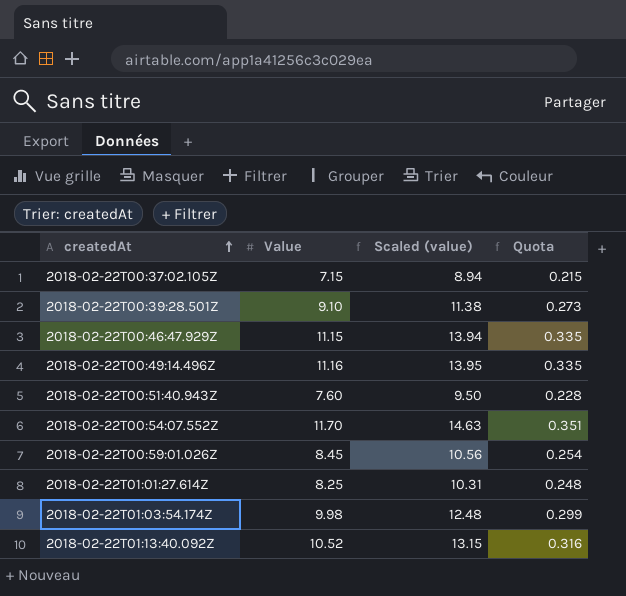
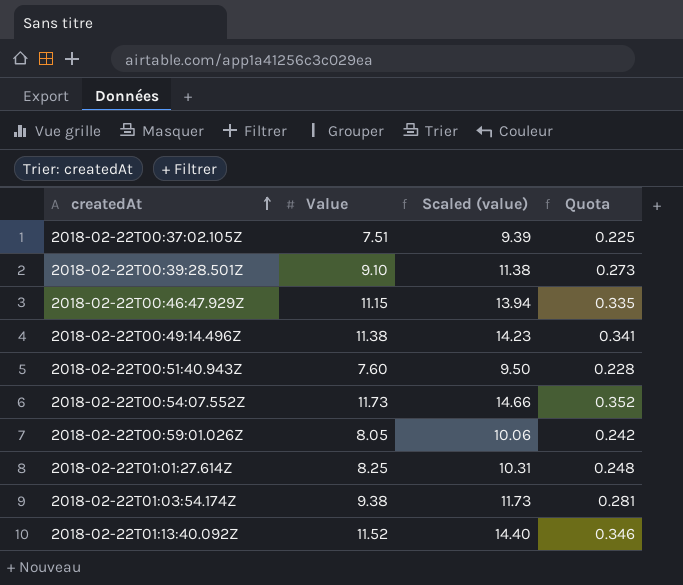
2018-02-22T00:37:02.105Z | Value: 7.15 -> 7.51
2018-02-22T00:37:02.105Z | Scaled (value): 8.94 -> 9.39
2018-02-22T00:37:02.105Z | Quota: 0.215 -> 0.225
2018-02-22T00:49:14.496Z | Value: 11.16 -> 11.38
2018-02-22T00:49:14.496Z | Scaled (value): 13.95 -> 14.23
2018-02-22T00:49:14.496Z | Quota: 0.335 -> 0.341
2018-02-22T00:54:07.552Z | Value: 11.70 -> 11.73
2018-02-22T00:54:07.552Z | Scaled (value): 14.63 -> 14.66
2018-02-22T00:54:07.552Z | Quota: 0.351 -> 0.352
2018-02-22T00:59:01.026Z | Value: 8.45 -> 8.05
2018-02-22T00:59:01.026Z | Scaled (value): 10.56 -> 10.06
2018-02-22T00:59:01.026Z | Quota: 0.254 -> 0.242
2018-02-22T01:03:54.174Z | Value: 9.98 -> 9.38
2018-02-22T01:03:54.174Z | Scaled (value): 12.48 -> 11.73
2018-02-22T01:03:54.174Z | Quota: 0.299 -> 0.281
2018-02-22T01:13:40.092Z | Value: 10.52 -> 11.52
2018-02-22T01:13:40.092Z | Scaled (value): 13.15 -> 14.40
2018-02-22T01:13:40.092Z | Quota: 0.316 -> 0.346

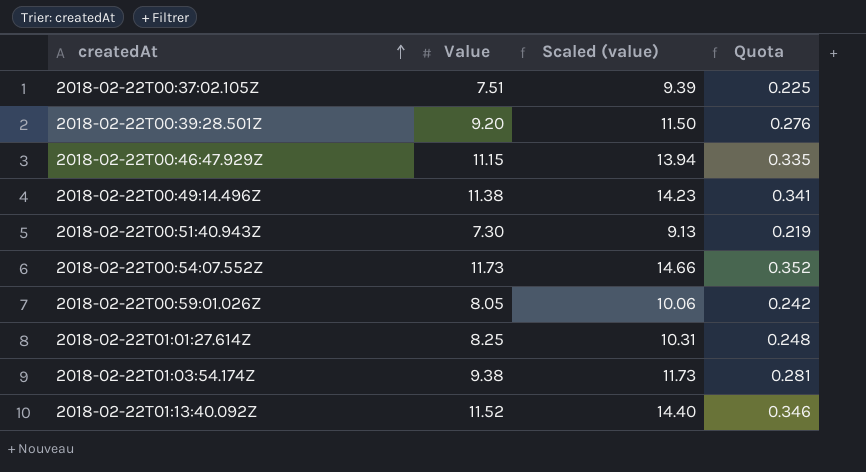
2018-02-22T00:39:28.501Z | Value: 9.10 -> 9.20
2018-02-22T00:39:28.501Z | Scaled (value): 11.38 -> 11.50
2018-02-22T00:39:28.501Z | Quota: 0.273 -> 0.276
2018-02-22T00:51:40.943Z | Value: 7.60 -> 7.30
2018-02-22T00:51:40.943Z | Scaled (value): 9.50 -> 9.13
2018-02-22T00:51:40.943Z | Quota: 0.228 -> 0.219

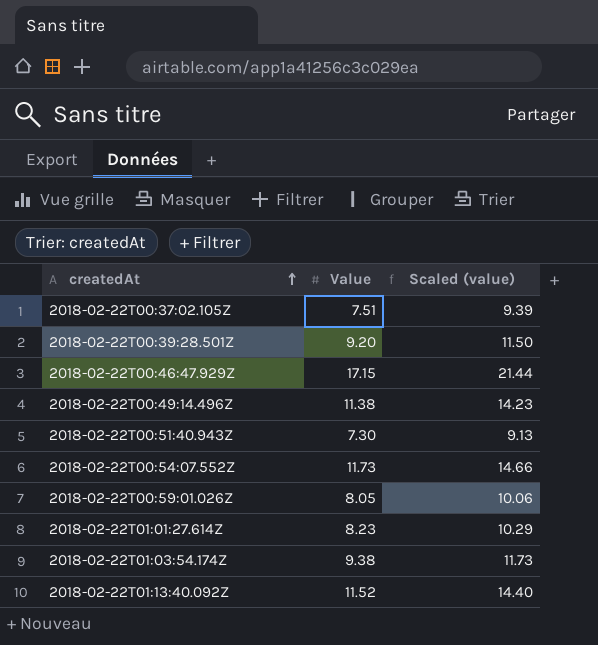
column Quota | formula: [Value] * 0.03 -> none
2018-02-22T00:46:47.929Z | Value: 11.15 -> 17.15
2018-02-22T00:46:47.929Z | Scaled (value): 13.94 -> 21.44
2018-02-22T01:01:27.614Z | Value: 8.25 -> 8.23
2018-02-22T01:01:27.614Z | Scaled (value): 10.31 -> 10.29

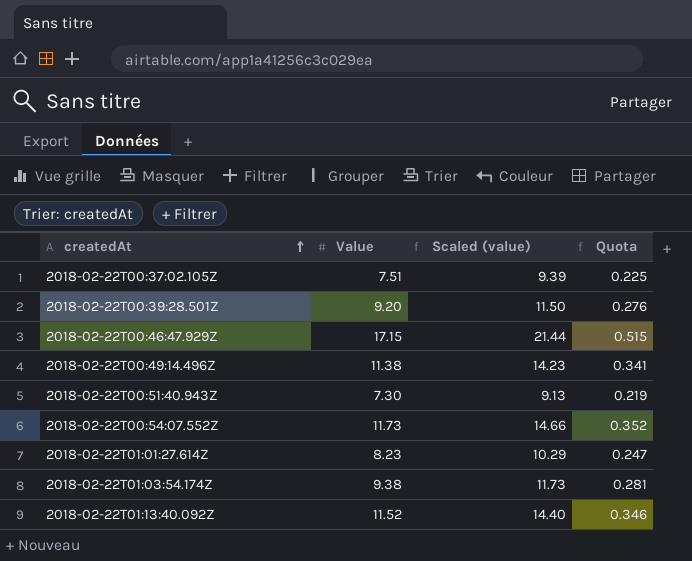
column Quota | formula: none -> [Value] * 0.03
row 2018-02-22T00:59:01.026Z: 8.05 | 10.06 -> none

